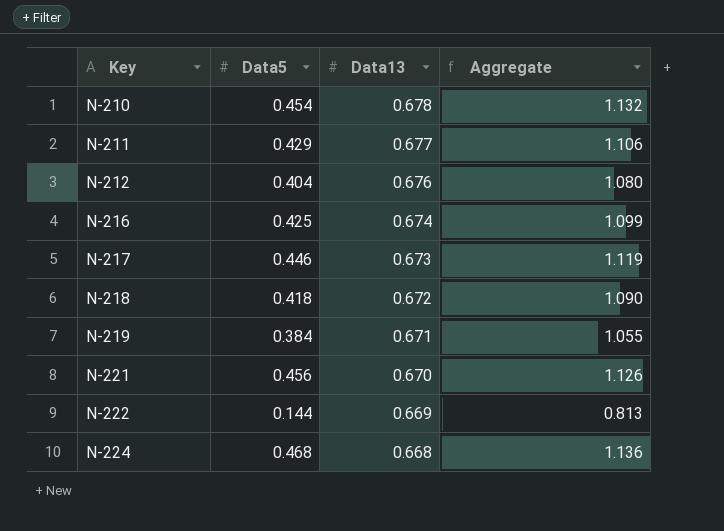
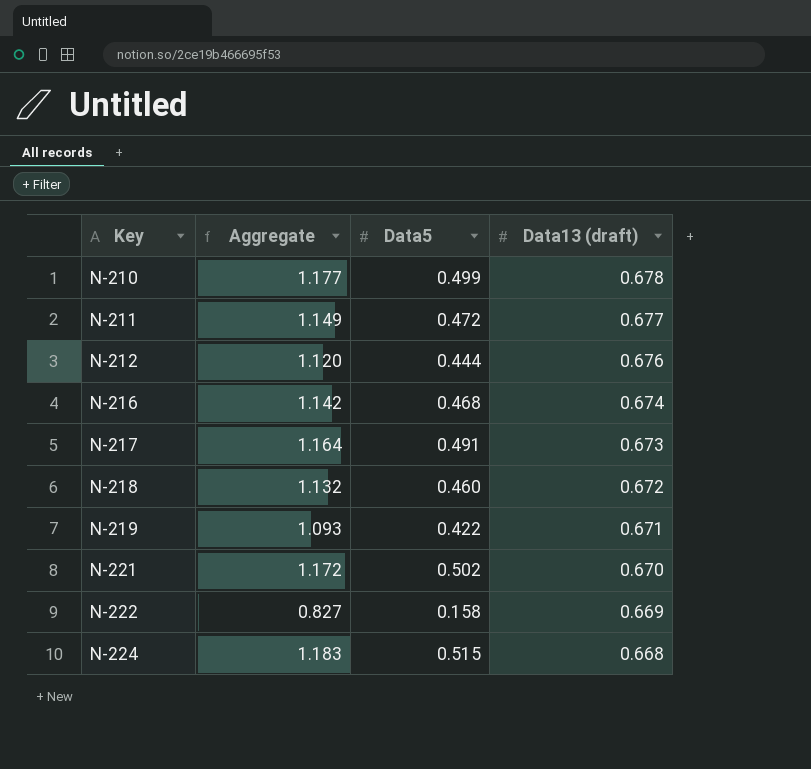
column Aggregate | position: 4 -> 2
column name: Data13 -> Data13 (draft)
N-210 | Aggregate: 1.132 -> 1.177
N-210 | Data5: 0.454 -> 0.499
N-211 | Aggregate: 1.106 -> 1.149
N-211 | Data5: 0.429 -> 0.472
N-212 | Aggregate: 1.080 -> 1.120
N-212 | Data5: 0.404 -> 0.444
N-216 | Aggregate: 1.099 -> 1.142
N-216 | Data5: 0.425 -> 0.468
N-217 | Aggregate: 1.119 -> 1.164
N-217 | Data5: 0.446 -> 0.491
N-218 | Aggregate: 1.090 -> 1.132
N-218 | Data5: 0.418 -> 0.460
N-219 | Aggregate: 1.055 -> 1.093
N-219 | Data5: 0.384 -> 0.422
N-221 | Aggregate: 1.126 -> 1.172
N-221 | Data5: 0.456 -> 0.502
N-222 | Aggregate: 0.813 -> 0.827
N-222 | Data5: 0.144 -> 0.158
N-224 | Aggregate: 1.136 -> 1.183
N-224 | Data5: 0.468 -> 0.515

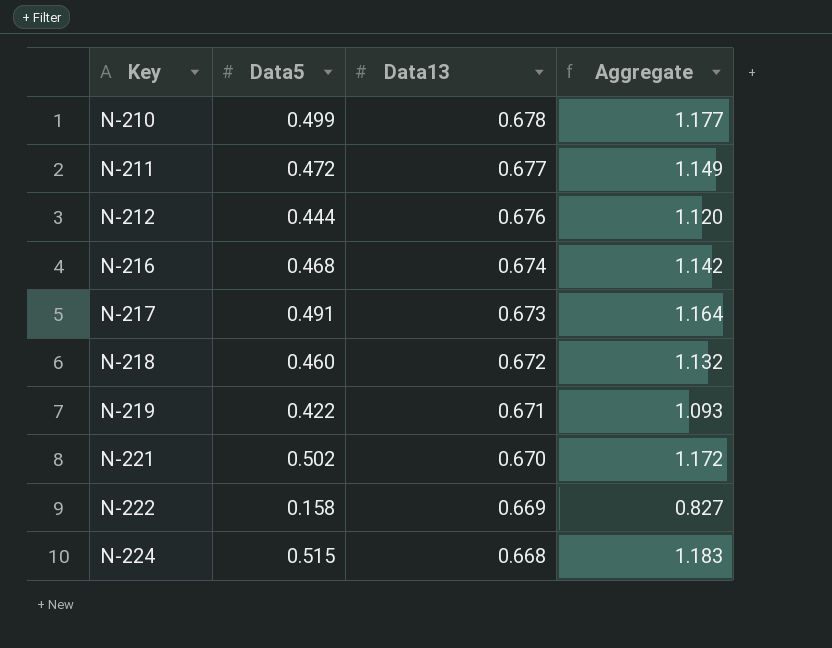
column name: Data13 (draft) -> Data13
column Aggregate | position: 2 -> 4

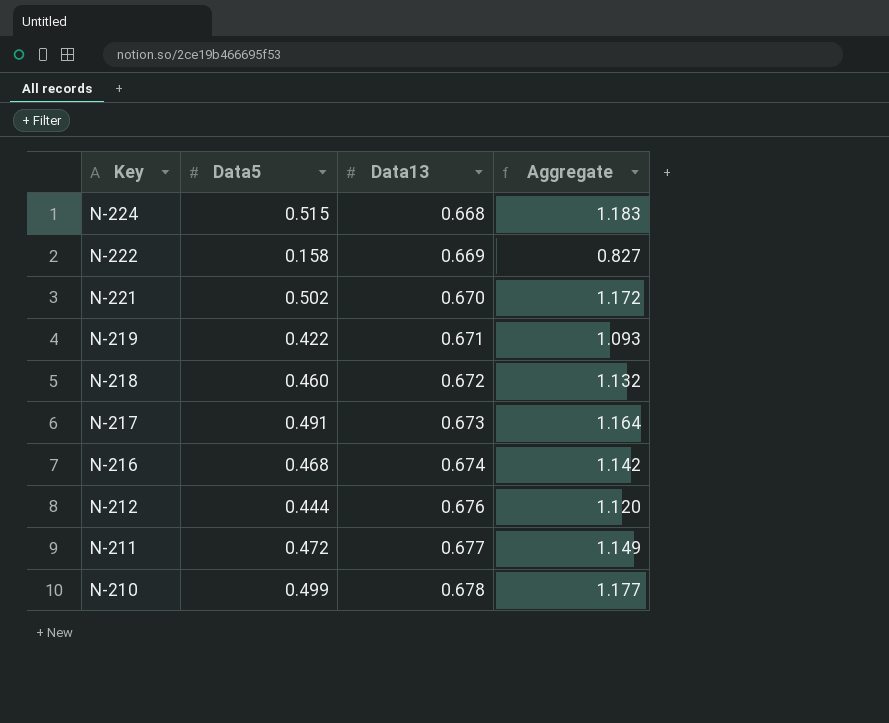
row order: Key ascending -> Key descending

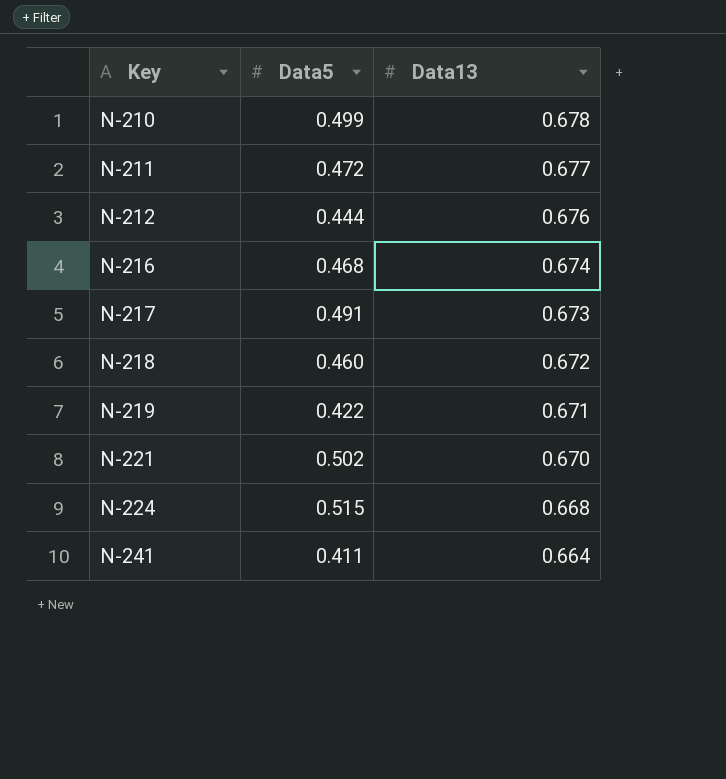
row order: Key descending -> Key ascending
column Aggregate | formula: [Data5] + [Data13] -> none
row N-222: 0.158 | 0.669 | 0.827 -> none
row N-241: none -> 0.411 | 0.664

